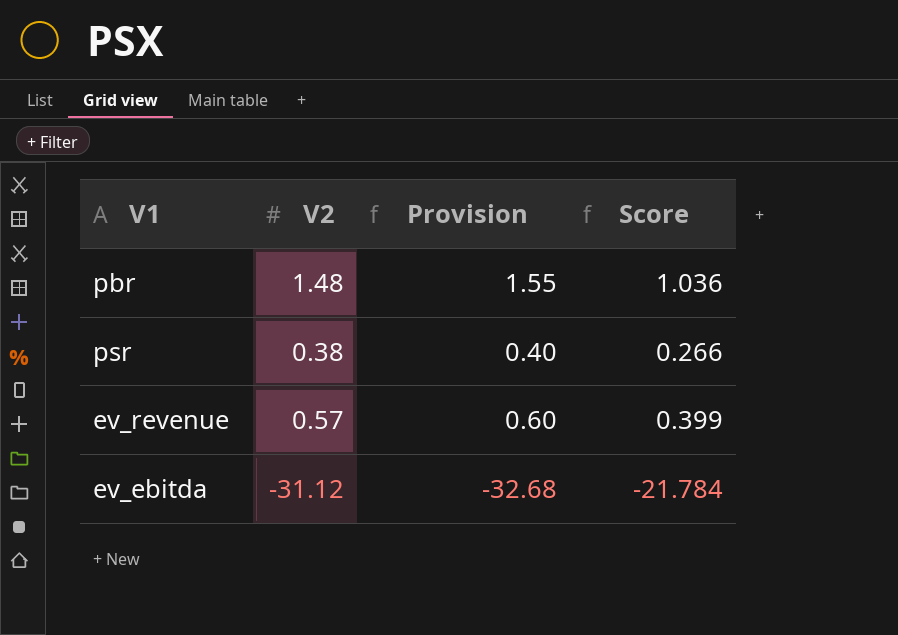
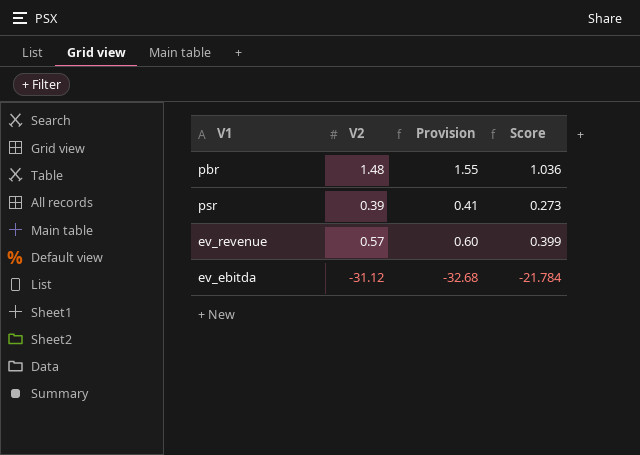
psr | V2: 0.38 -> 0.39
psr | Provision: 0.40 -> 0.41
psr | Score: 0.266 -> 0.273

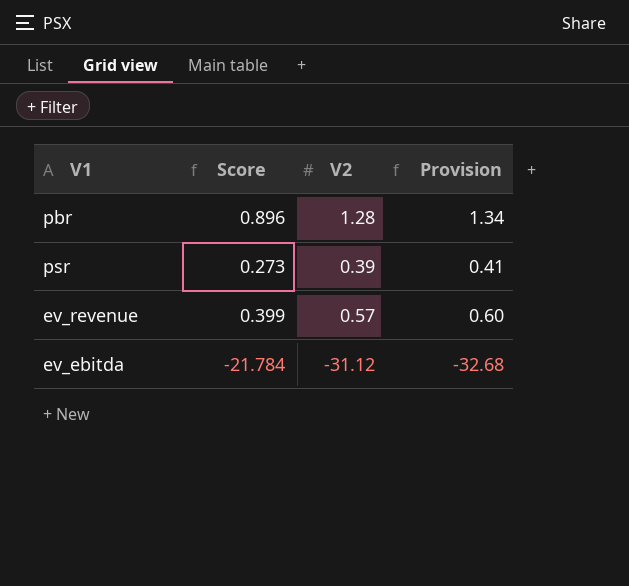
column Score | position: 4 -> 2
pbr | Score: 1.036 -> 0.896
pbr | V2: 1.48 -> 1.28
pbr | Provision: 1.55 -> 1.34

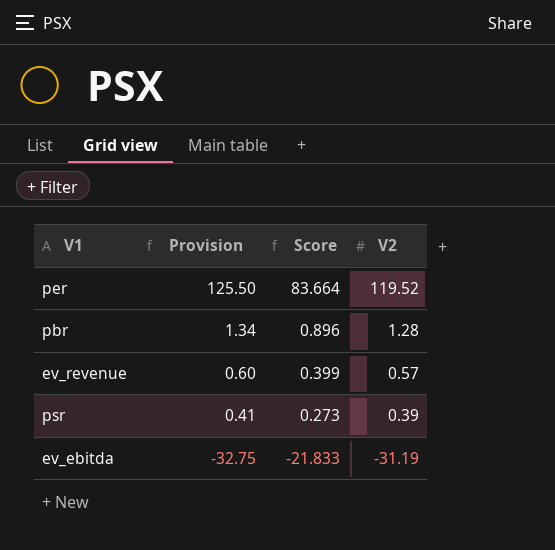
row order: none -> Provision descending
column Provision | position: 4 -> 2
row per: none -> 125.50 | 83.664 | 119.52
ev_ebitda | Provision: -32.68 -> -32.75
ev_ebitda | Score: -21.784 -> -21.833
ev_ebitda | V2: -31.12 -> -31.19

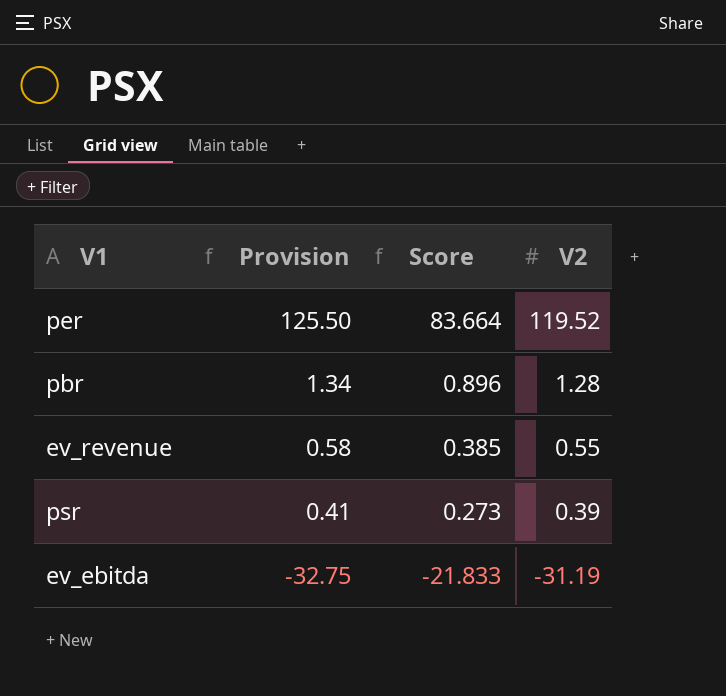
ev_revenue | Provision: 0.60 -> 0.58
ev_revenue | Score: 0.399 -> 0.385
ev_revenue | V2: 0.57 -> 0.55

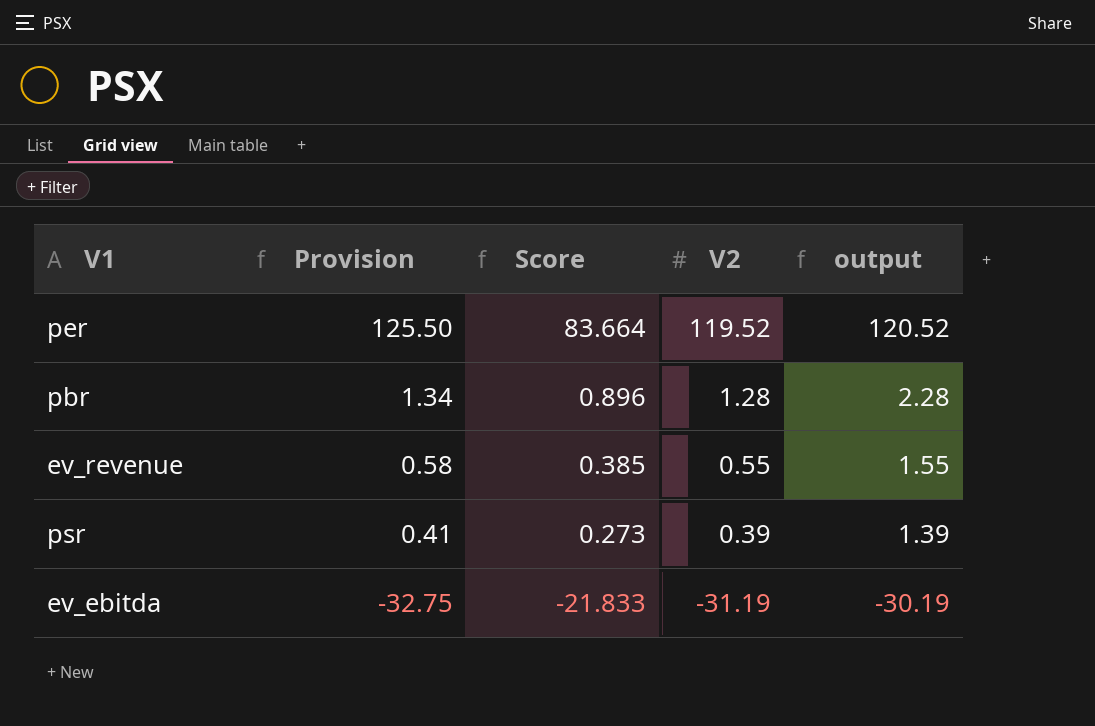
column output | formula: none -> [V2] + 1

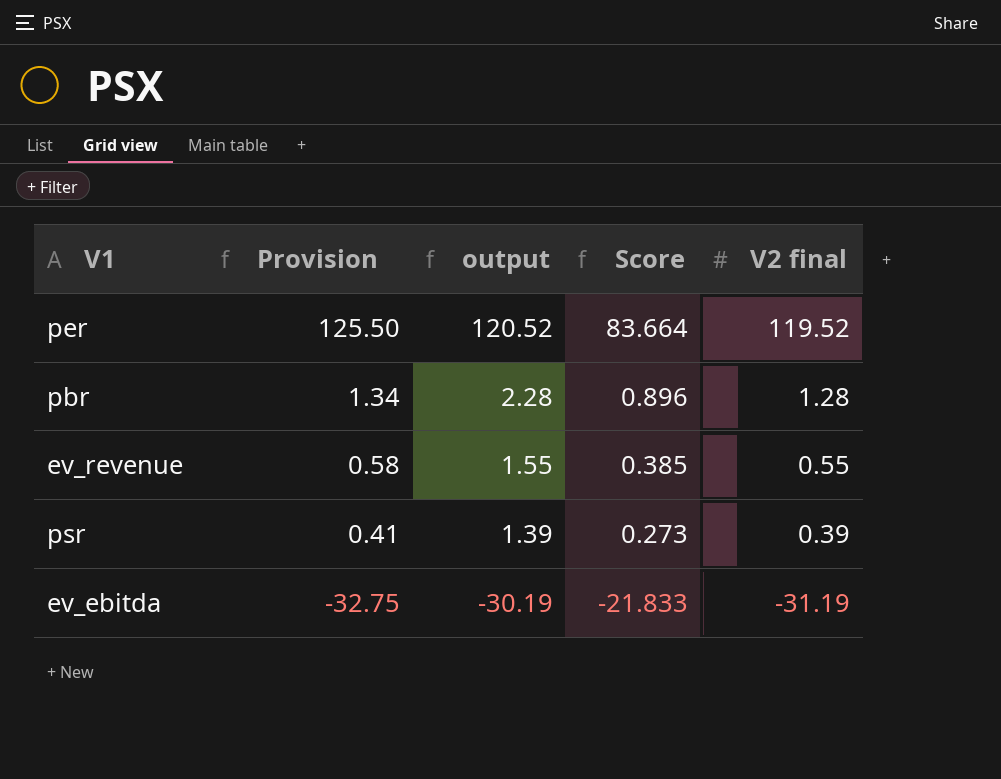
column output | position: 5 -> 3
column name: V2 -> V2 final

